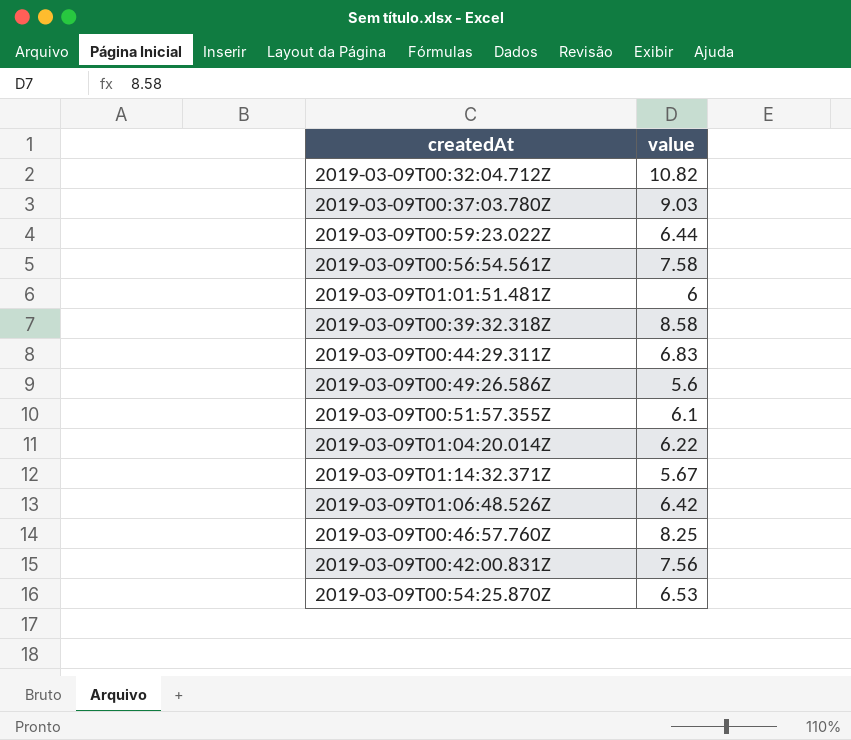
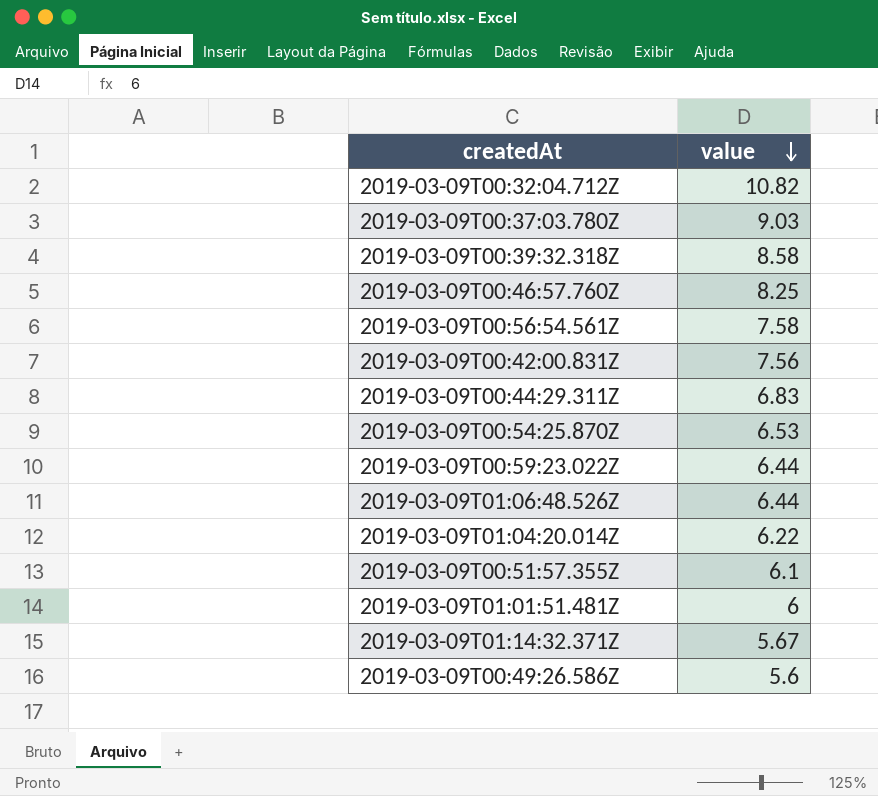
row order: none -> value descending
2019-03-09T01:06:48.526Z | value: 6.42 -> 6.44

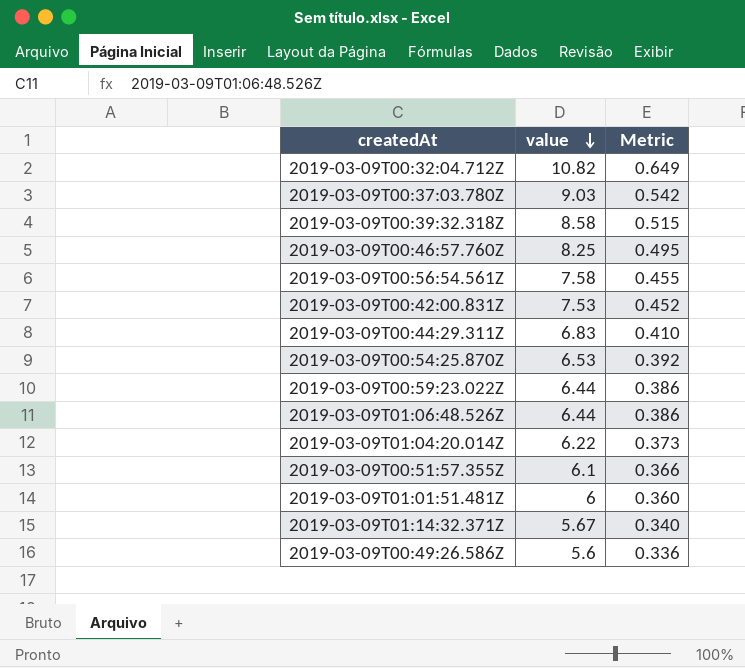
column Metric | formula: none -> [value] * 0.06
2019-03-09T00:42:00.831Z | value: 7.56 -> 7.53

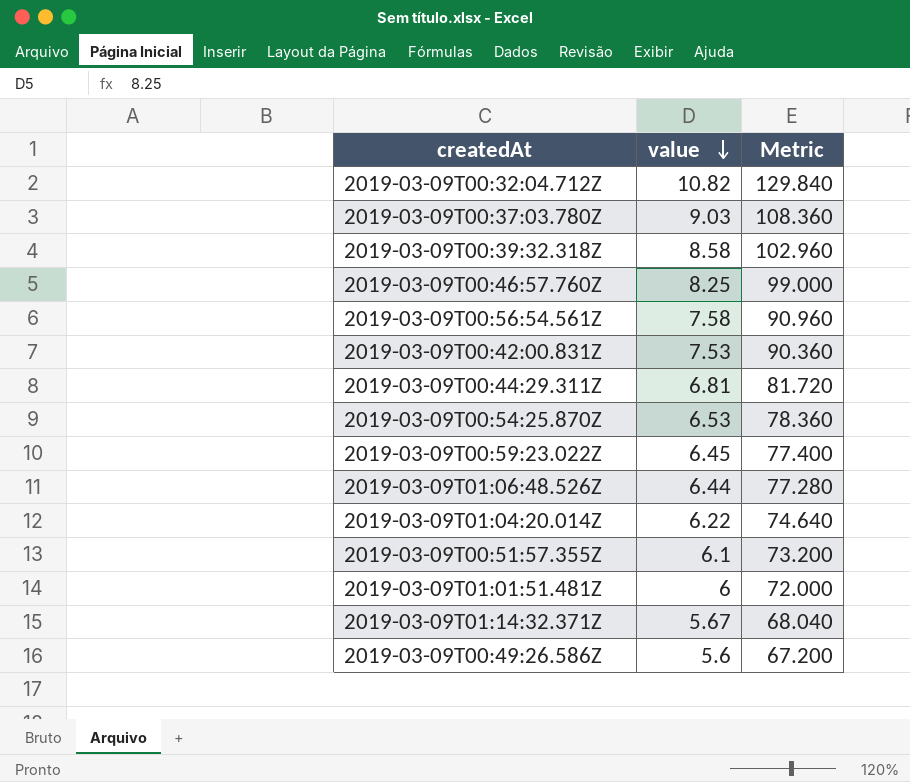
column Metric | formula: [value] * 0.06 -> [value] * 12
2019-03-09T00:44:29.311Z | value: 6.83 -> 6.81
2019-03-09T00:59:23.022Z | value: 6.44 -> 6.45

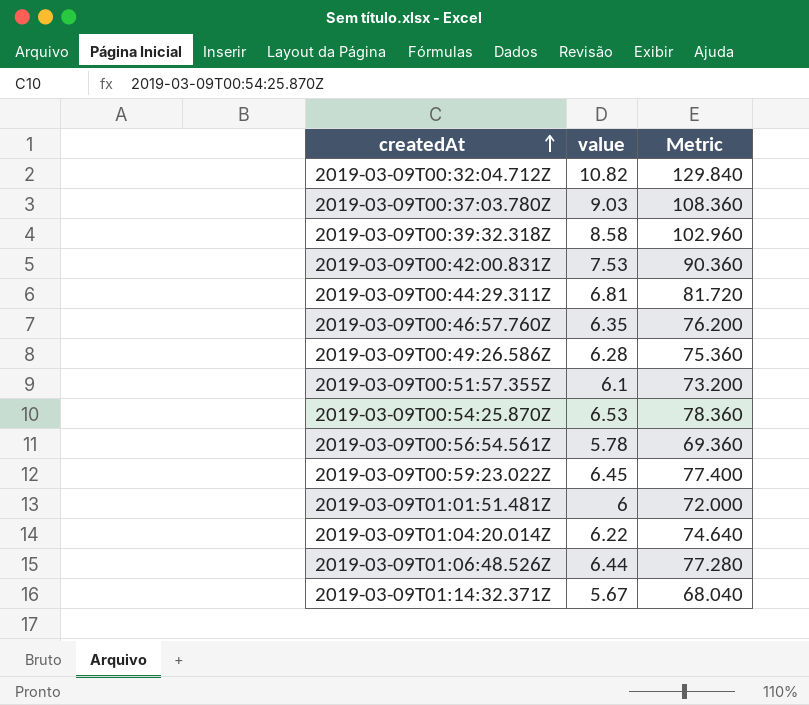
row order: value descending -> createdAt ascending
2019-03-09T00:46:57.760Z | value: 8.25 -> 6.35
2019-03-09T00:46:57.760Z | Metric: 99.000 -> 76.200
2019-03-09T00:49:26.586Z | value: 5.6 -> 6.28
2019-03-09T00:49:26.586Z | Metric: 67.200 -> 75.360
2019-03-09T00:56:54.561Z | value: 7.58 -> 5.78
2019-03-09T00:56:54.561Z | Metric: 90.960 -> 69.360

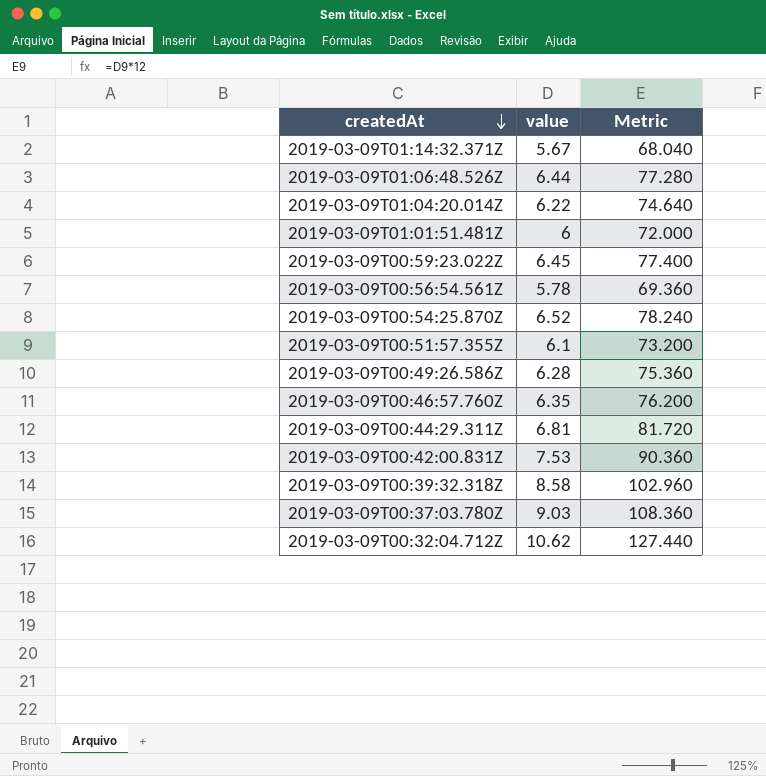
row order: createdAt ascending -> createdAt descending
2019-03-09T00:54:25.870Z | value: 6.53 -> 6.52
2019-03-09T00:54:25.870Z | Metric: 78.360 -> 78.240
2019-03-09T00:32:04.712Z | value: 10.82 -> 10.62
2019-03-09T00:32:04.712Z | Metric: 129.840 -> 127.440

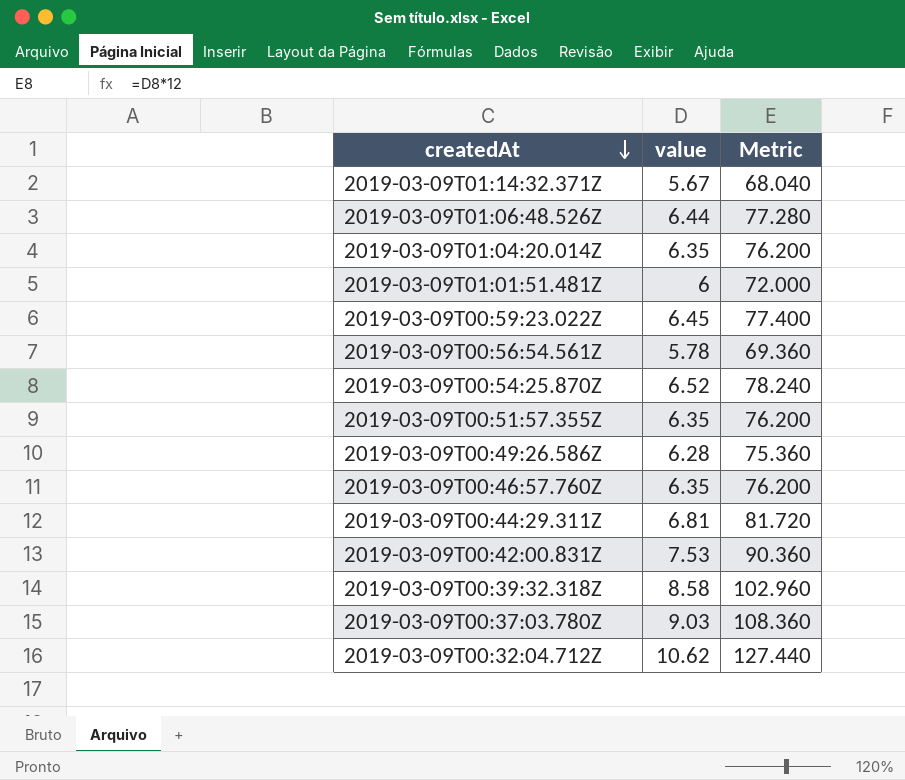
2019-03-09T01:04:20.014Z | value: 6.22 -> 6.35
2019-03-09T01:04:20.014Z | Metric: 74.640 -> 76.200
2019-03-09T00:51:57.355Z | value: 6.1 -> 6.35
2019-03-09T00:51:57.355Z | Metric: 73.200 -> 76.200

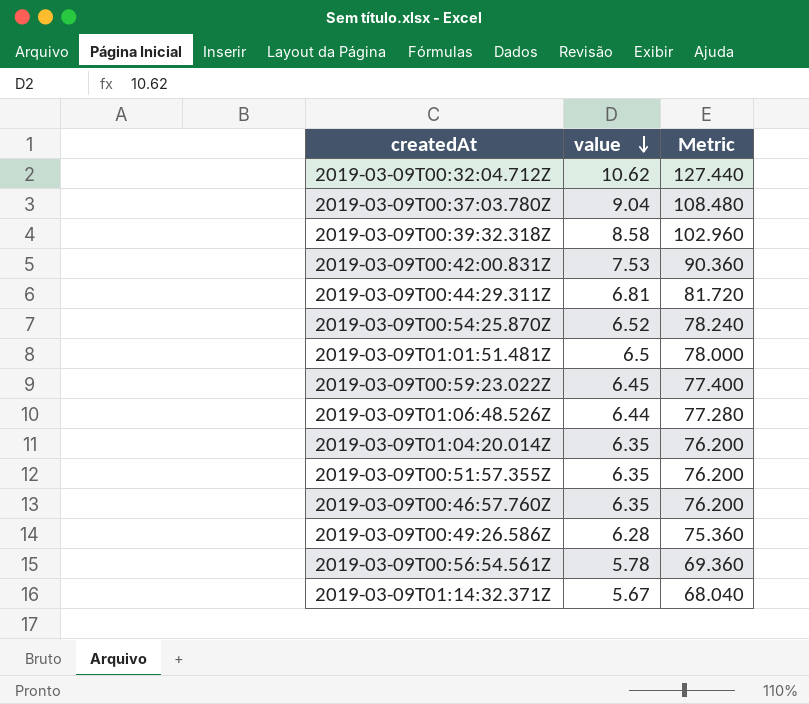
row order: createdAt descending -> value descending
2019-03-09T00:37:03.780Z | value: 9.03 -> 9.04
2019-03-09T00:37:03.780Z | Metric: 108.360 -> 108.480
2019-03-09T01:01:51.481Z | value: 6 -> 6.5
2019-03-09T01:01:51.481Z | Metric: 72.000 -> 78.000

